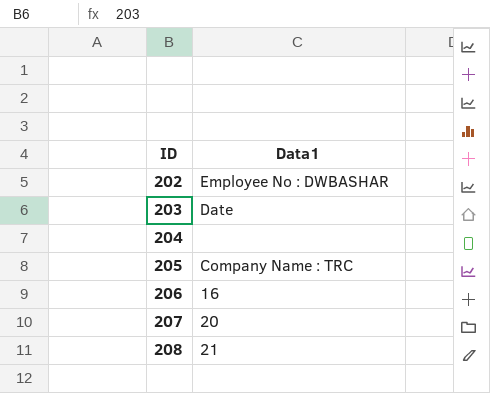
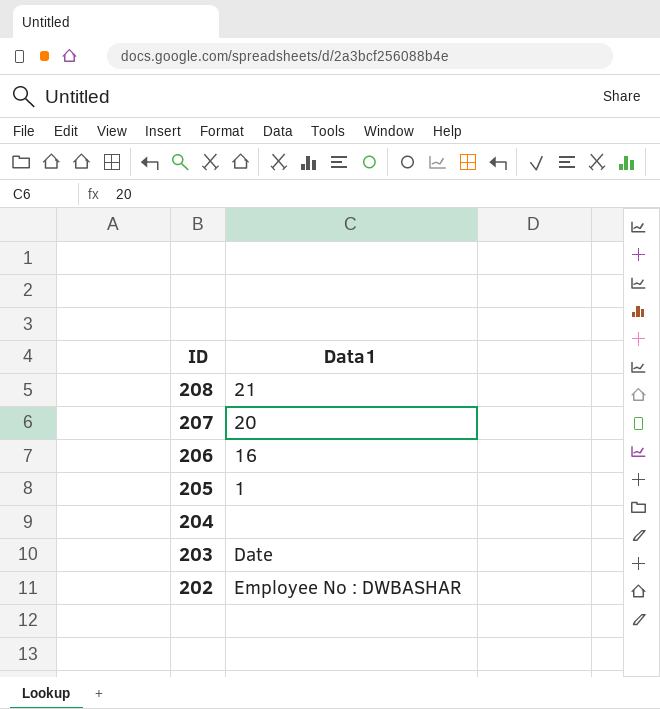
row order: ID ascending -> ID descending
205 | Data1: Company Name : TRC -> 1

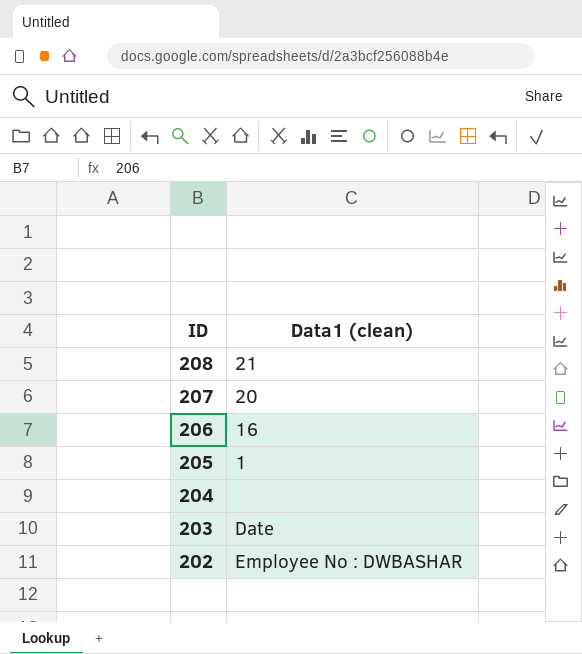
column name: Data1 -> Data1 (clean)

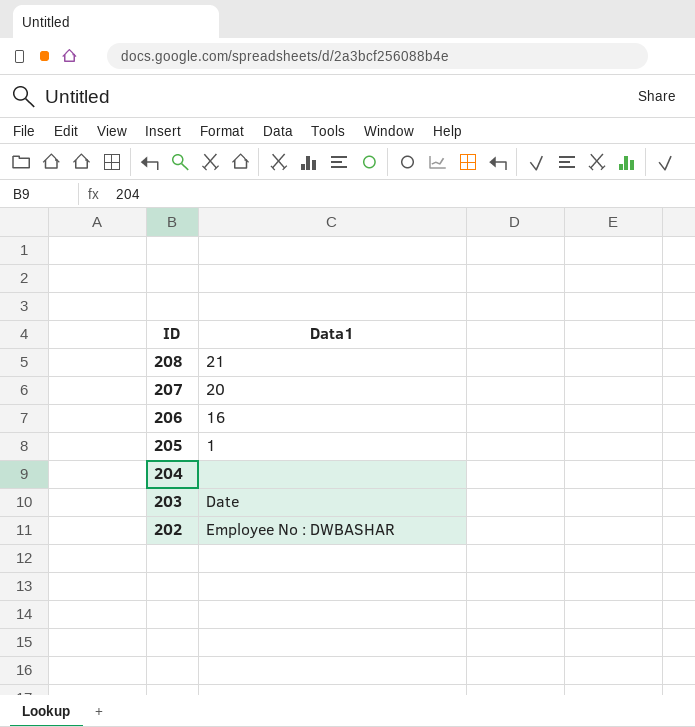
column name: Data1 (clean) -> Data1

